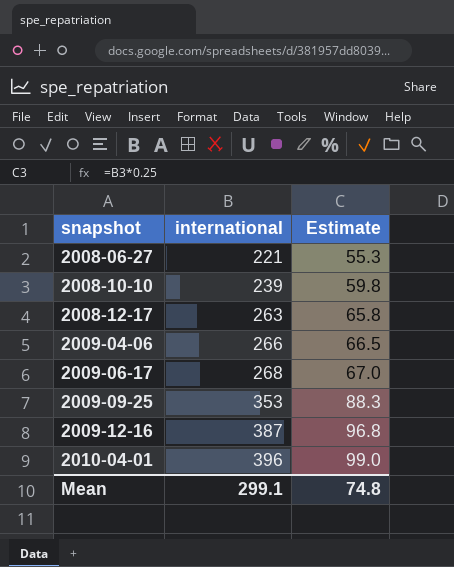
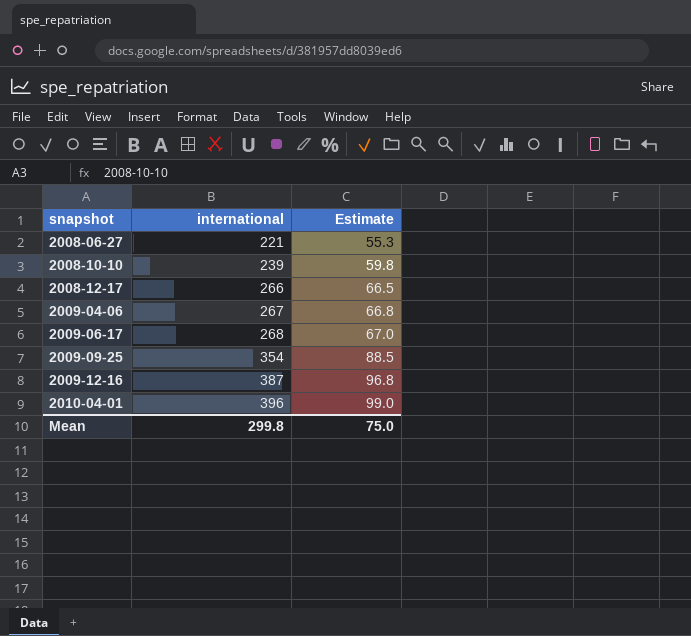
2008-12-17 | international: 263 -> 266
2008-12-17 | Estimate: 65.8 -> 66.5
2009-04-06 | international: 266 -> 267
2009-04-06 | Estimate: 66.5 -> 66.8
2009-09-25 | international: 353 -> 354
2009-09-25 | Estimate: 88.3 -> 88.5
Mean | international: 299.1 -> 299.8
Mean | Estimate: 74.8 -> 75.0

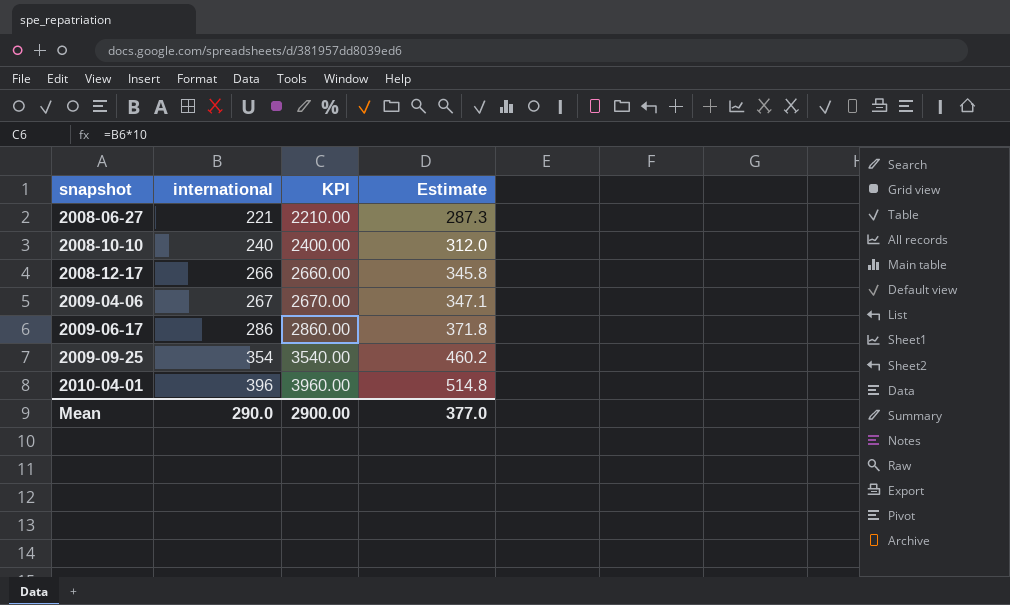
column KPI | formula: none -> [international] * 10
column Estimate | formula: [international] * 0.25 -> [international] * 1.3
row 2009-12-16: 387 | 96.8 -> none
2008-10-10 | international: 239 -> 240
2009-06-17 | international: 268 -> 286
Mean | international: 299.8 -> 290.0
Mean | Estimate: 75.0 -> 377.0

